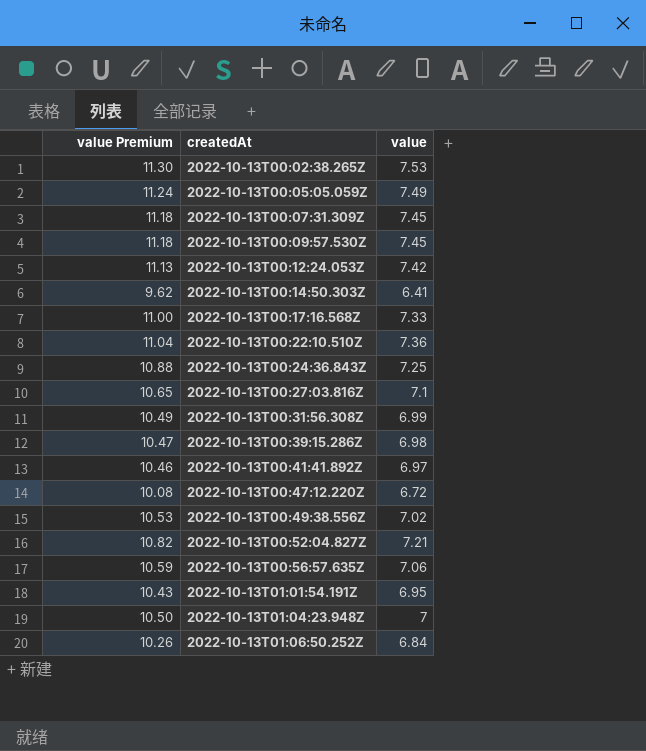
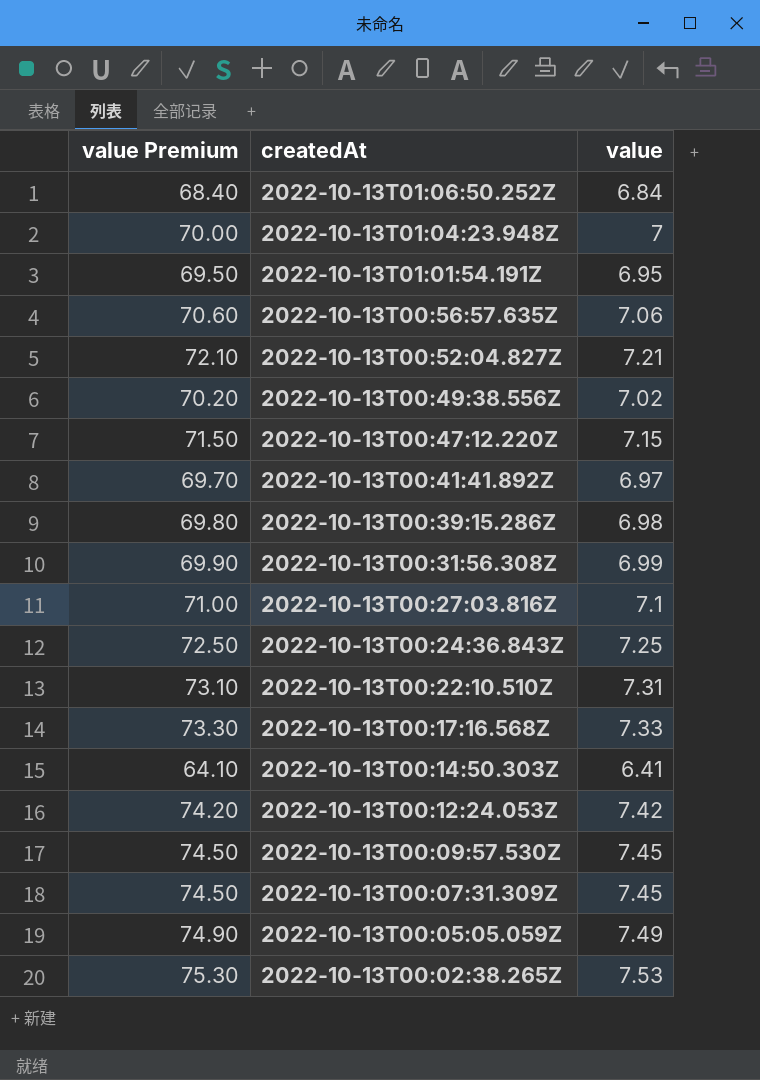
row order: createdAt ascending -> createdAt descending
column value Premium | formula: [value] * 1.5 -> [value] * 10
2022-10-13T00:47:12.220Z | value: 6.72 -> 7.15
2022-10-13T00:22:10.510Z | value: 7.36 -> 7.31

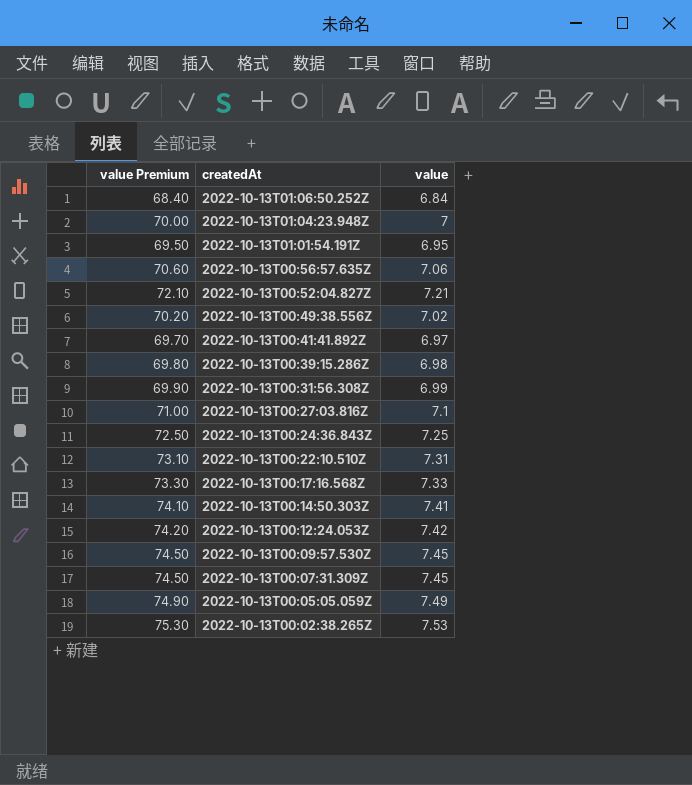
row 2022-10-13T00:47:12.220Z: 71.50 | 7.15 -> none
2022-10-13T00:14:50.303Z | value Premium: 64.10 -> 74.10
2022-10-13T00:14:50.303Z | value: 6.41 -> 7.41

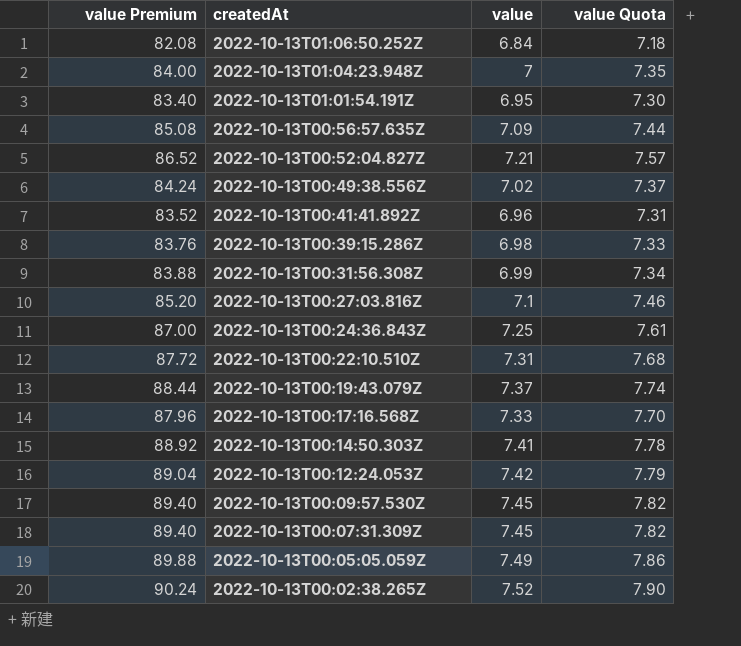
column value Premium | formula: [value] * 10 -> [value] * 12
column value Quota | formula: none -> [value] * 1.05
2022-10-13T00:56:57.635Z | value: 7.06 -> 7.09
2022-10-13T00:41:41.892Z | value: 6.97 -> 6.96
row 2022-10-13T00:19:43.079Z: none -> 88.44 | 7.37 | 7.74
2022-10-13T00:02:38.265Z | value: 7.53 -> 7.52

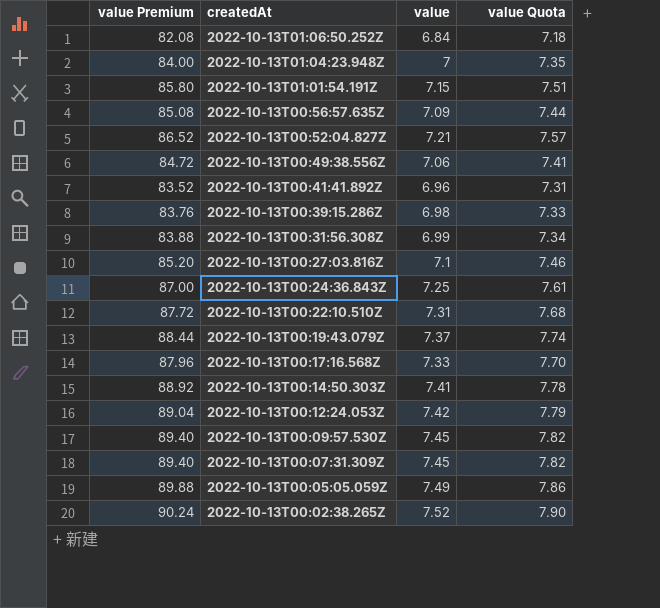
2022-10-13T01:01:54.191Z | value Premium: 83.40 -> 85.80
2022-10-13T01:01:54.191Z | value: 6.95 -> 7.15
2022-10-13T01:01:54.191Z | value Quota: 7.30 -> 7.51
2022-10-13T00:49:38.556Z | value Premium: 84.24 -> 84.72
2022-10-13T00:49:38.556Z | value: 7.02 -> 7.06
2022-10-13T00:49:38.556Z | value Quota: 7.37 -> 7.41

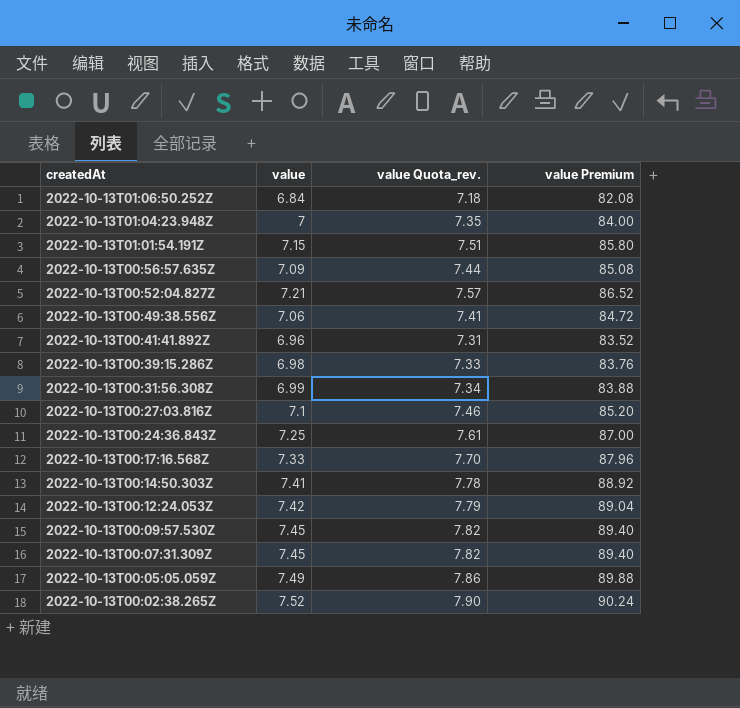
column name: value Quota -> value Quota_rev.
column value Premium | position: 1 -> 4
row 2022-10-13T00:22:10.510Z: 87.72 | 7.31 | 7.68 -> none
row 2022-10-13T00:19:43.079Z: 88.44 | 7.37 | 7.74 -> none

